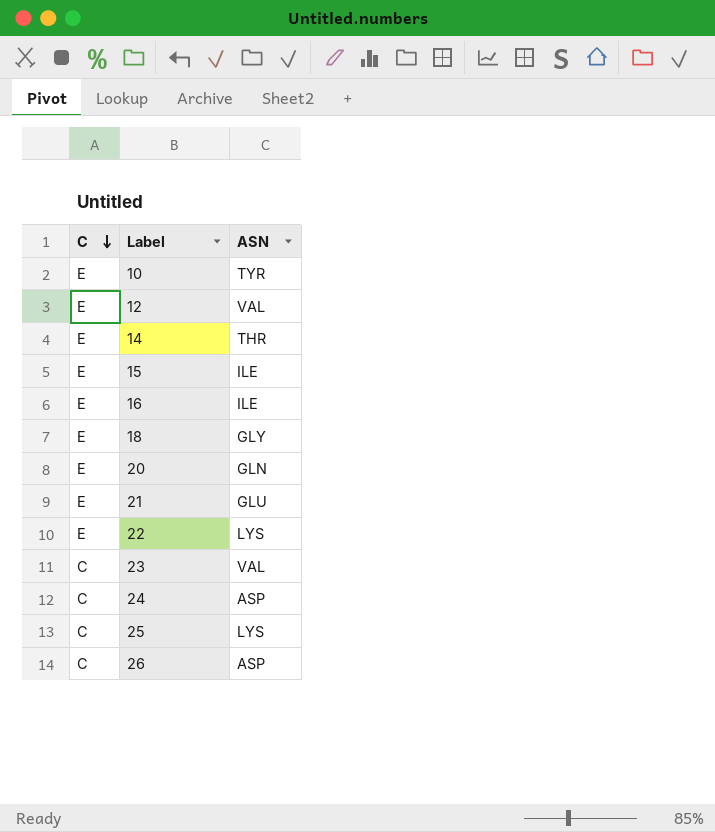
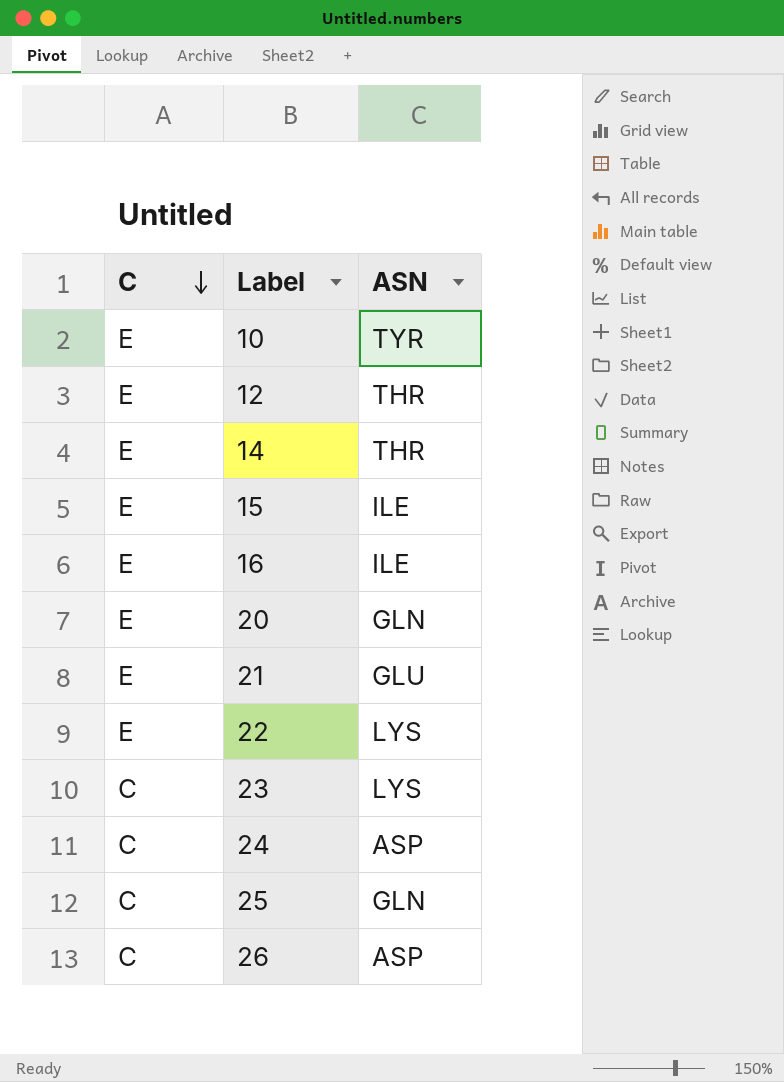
row 18: E | GLY -> none
12 | ASN: VAL -> THR
23 | ASN: VAL -> LYS
25 | ASN: LYS -> GLN

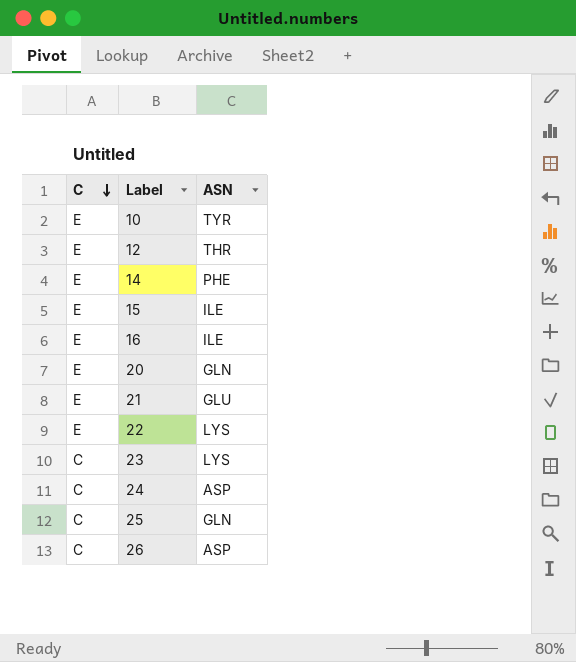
14 | ASN: THR -> PHE

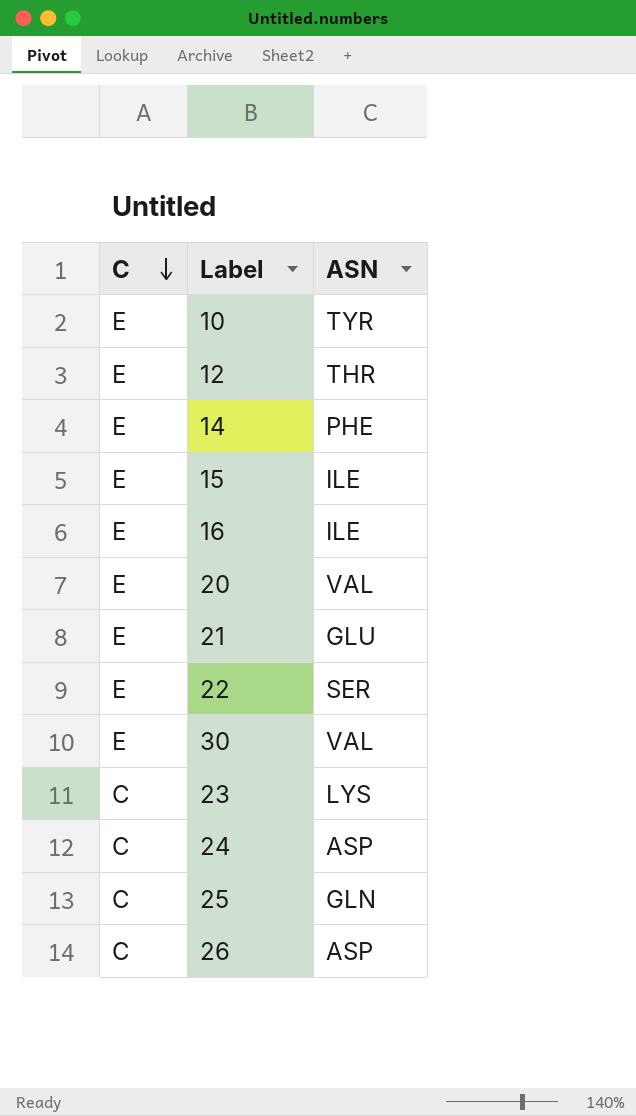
20 | ASN: GLN -> VAL
22 | ASN: LYS -> SER
row 30: none -> E | VAL

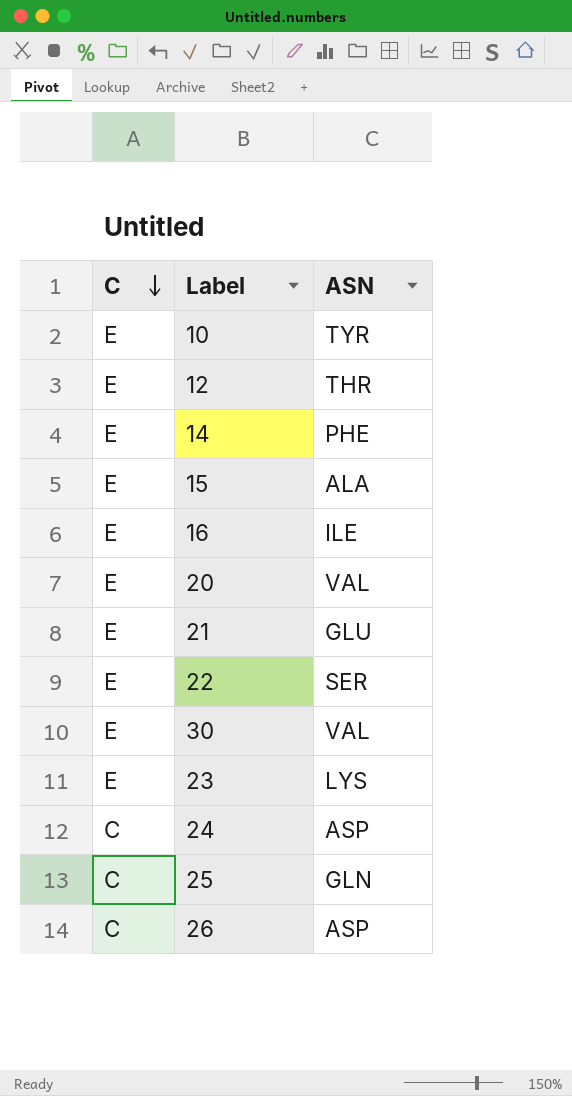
15 | ASN: ILE -> ALA
23 | C: C -> E

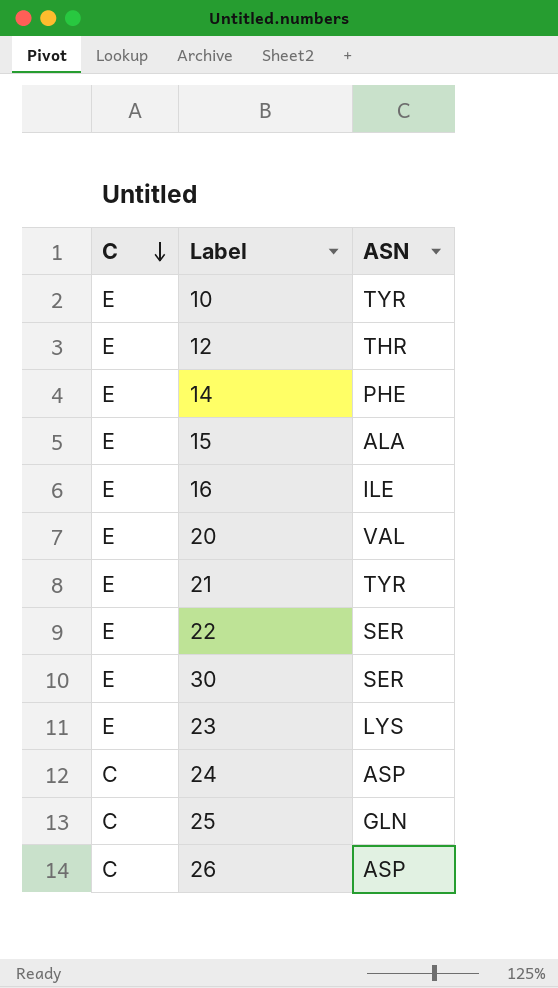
21 | ASN: GLU -> TYR
30 | ASN: VAL -> SER

